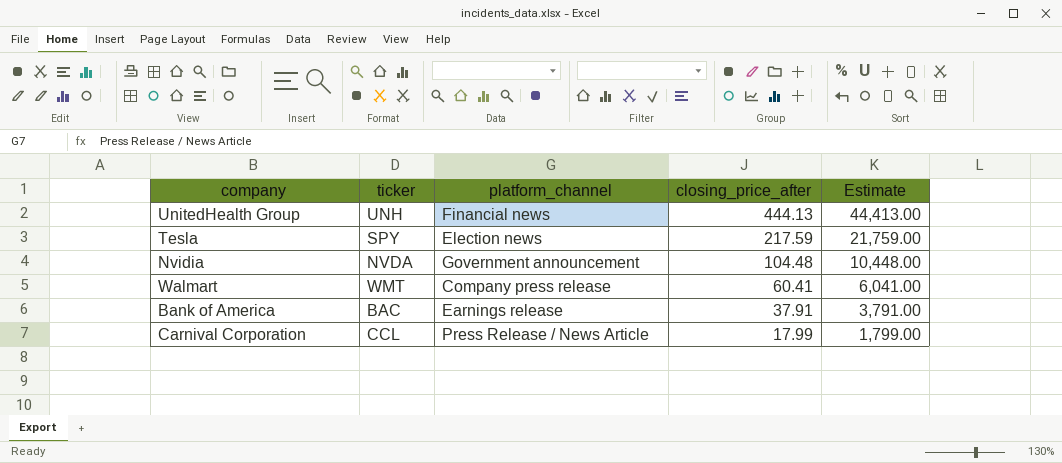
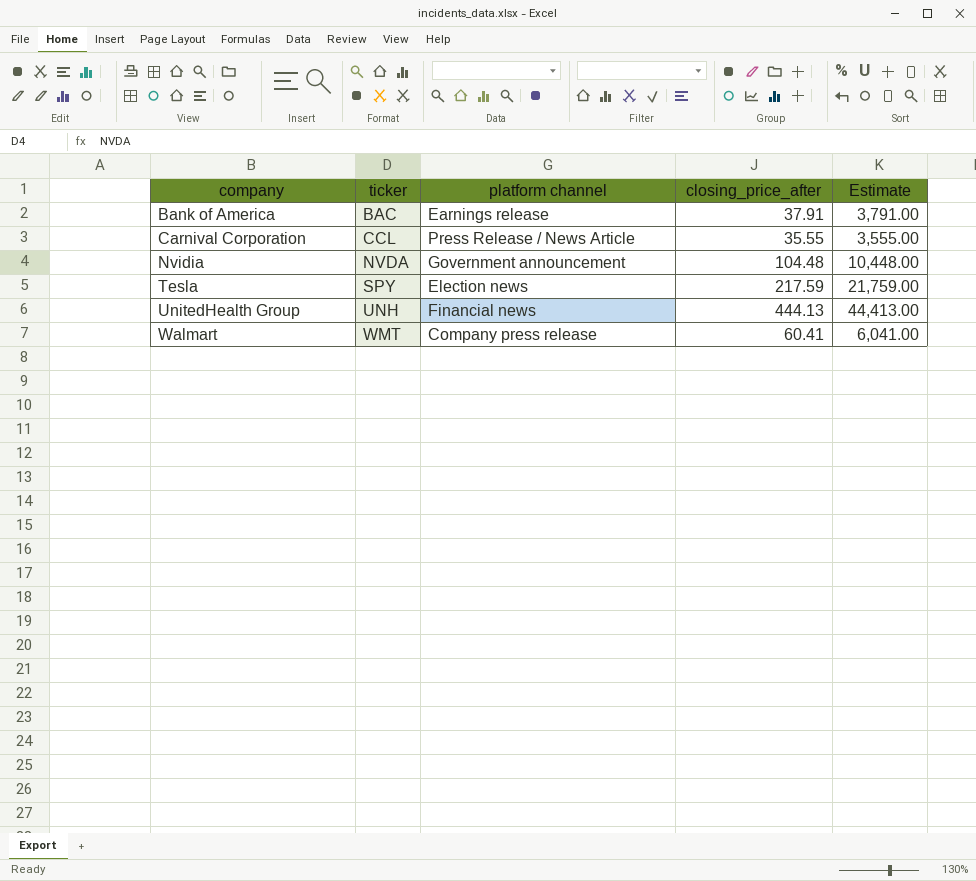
row order: closing_price_after descending -> company ascending
column name: platform_channel -> platform channel
Carnival Corporation | closing_price_after: 17.99 -> 35.55
Carnival Corporation | Estimate: 1,799.00 -> 3,555.00

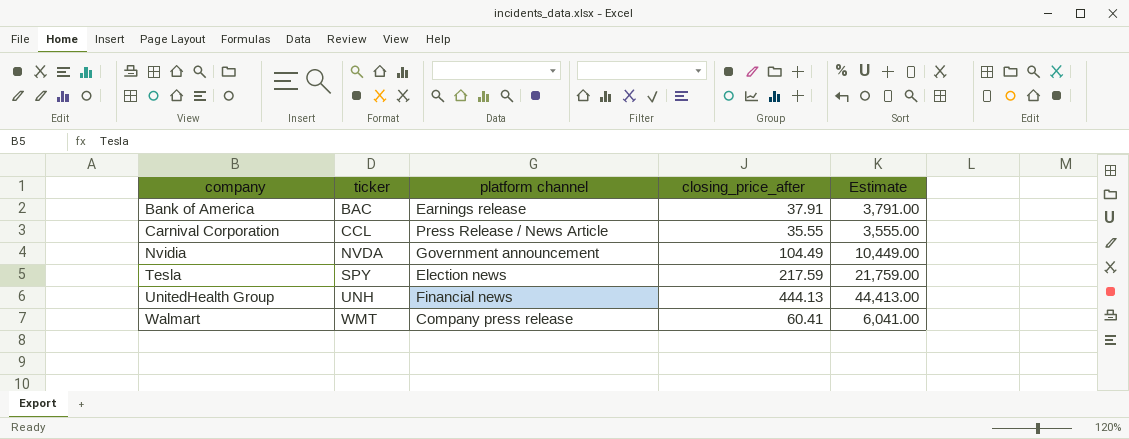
Nvidia | closing_price_after: 104.48 -> 104.49
Nvidia | Estimate: 10,448.00 -> 10,449.00

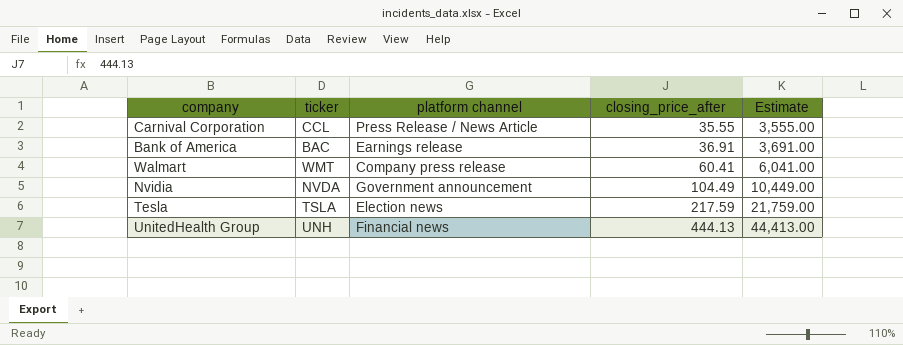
row order: company ascending -> closing_price_after ascending
Bank of America | closing_price_after: 37.91 -> 36.91
Bank of America | Estimate: 3,791.00 -> 3,691.00
Tesla | ticker: SPY -> TSLA

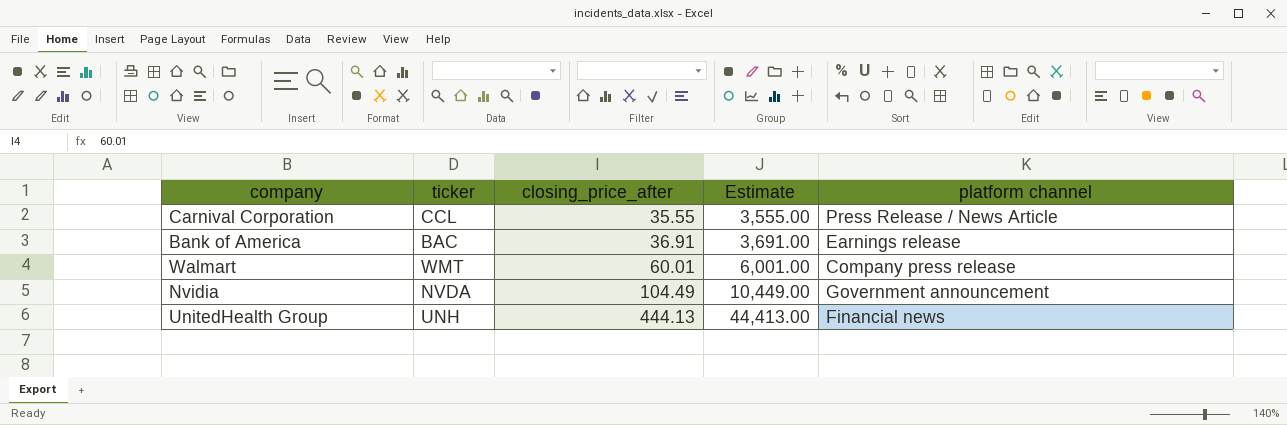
column platform channel | position: 3 -> 5
row Tesla: TSLA | Election news | 217.59 | 21,759.00 -> none
Walmart | closing_price_after: 60.41 -> 60.01
Walmart | Estimate: 6,041.00 -> 6,001.00

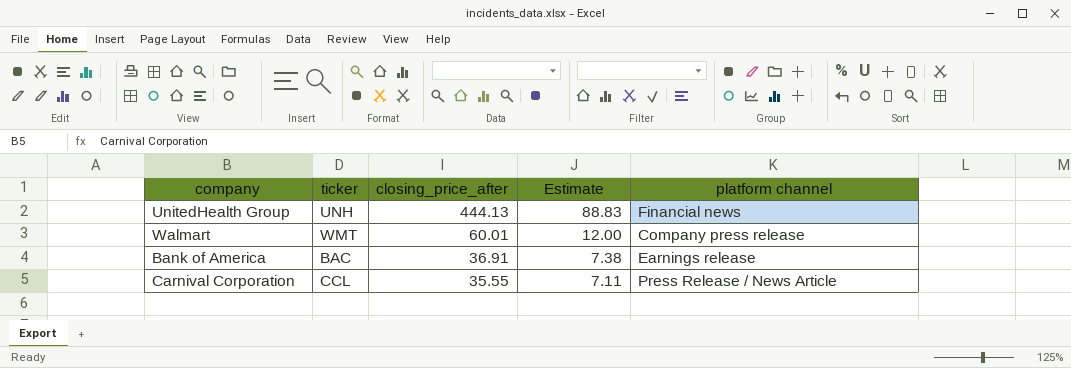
row order: closing_price_after ascending -> closing_price_after descending
column Estimate | formula: [closing_price_after] * 100 -> [closing_price_after] * 0.2
row Nvidia: NVDA | 104.49 | 10,449.00 | Government announcement -> none

